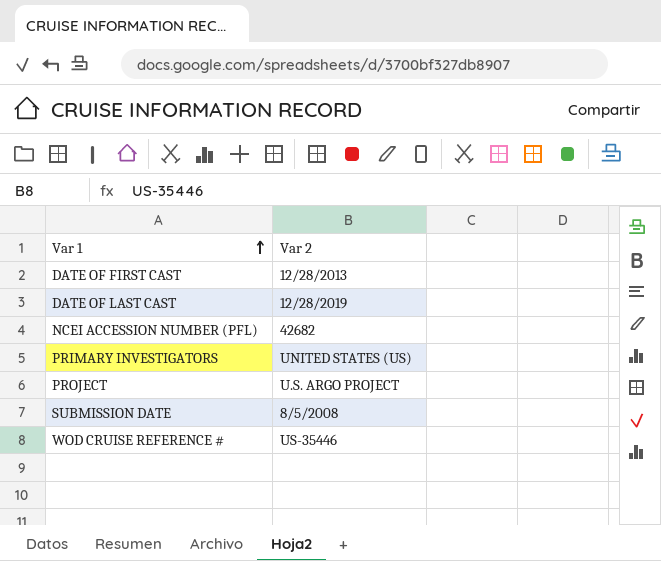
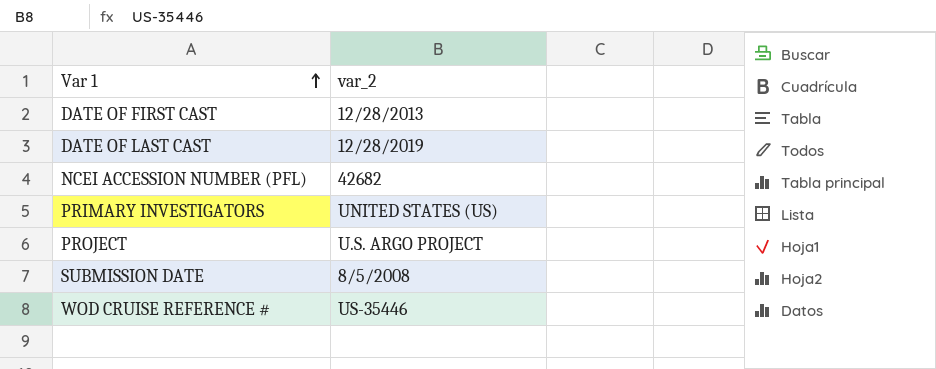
column name: Var 2 -> var_2

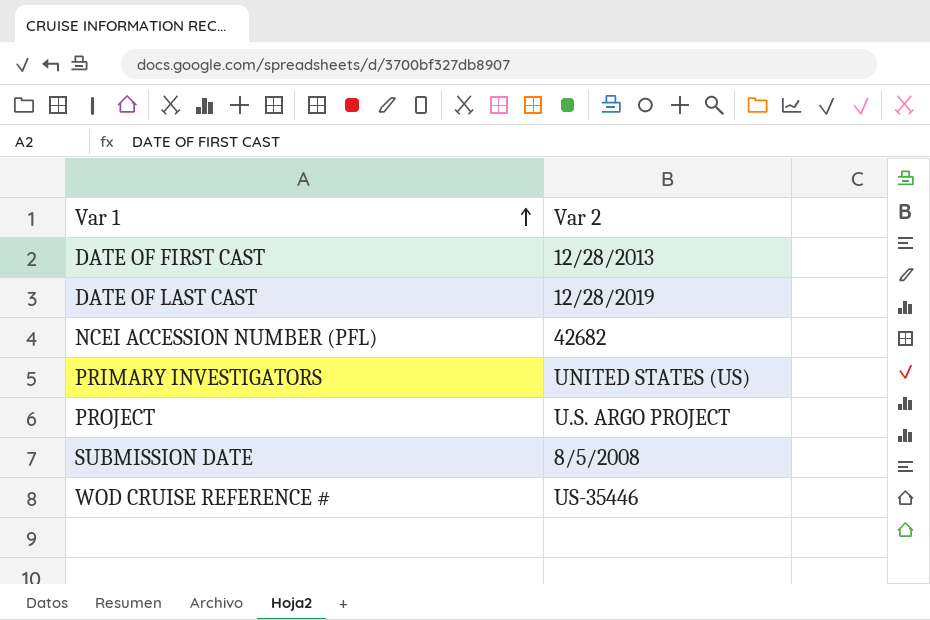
column name: var_2 -> Var 2

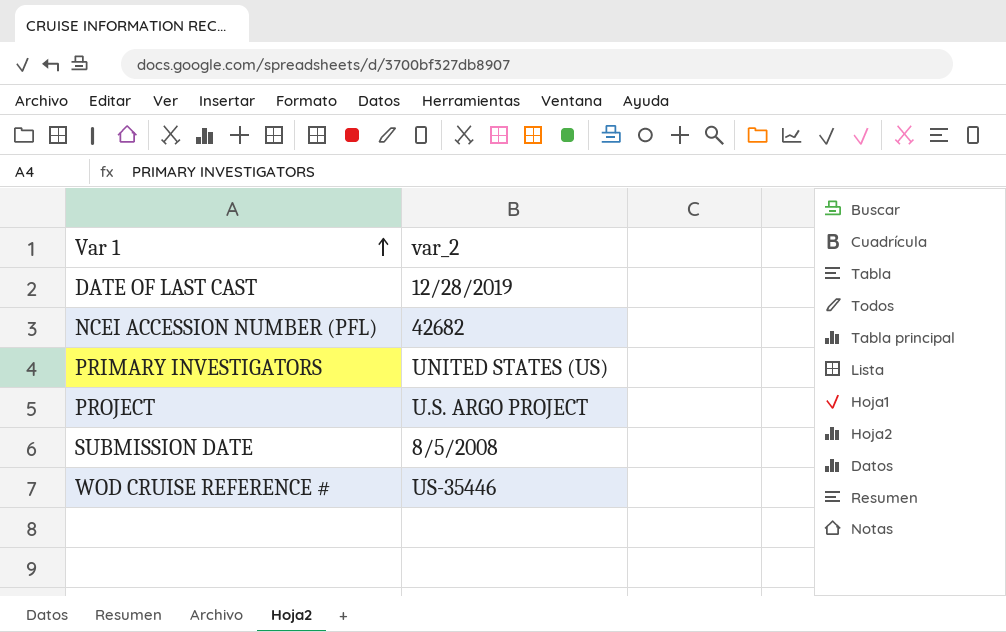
column name: Var 2 -> var_2
row DATE OF FIRST CAST: 12/28/2013 -> none

